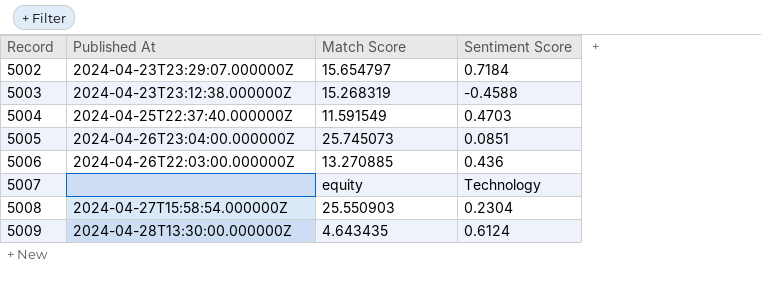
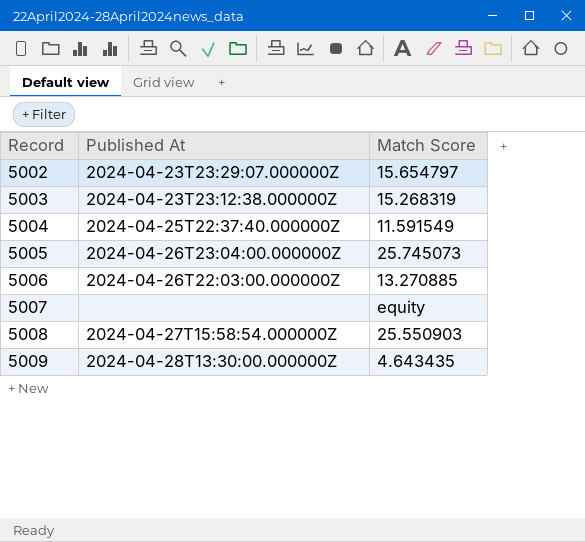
column Sentiment Score | position: 4 -> none

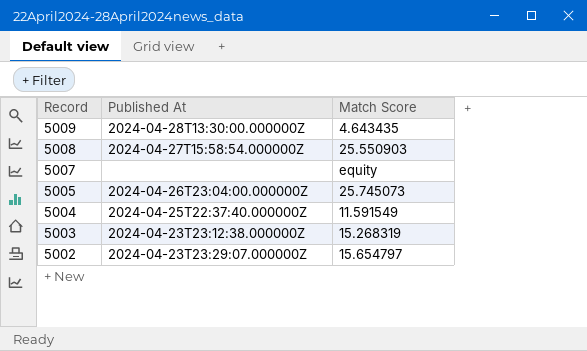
row order: Record ascending -> Record descending
row 5006: 2024-04-26T22:03:00.000000Z | 13.270885 -> none

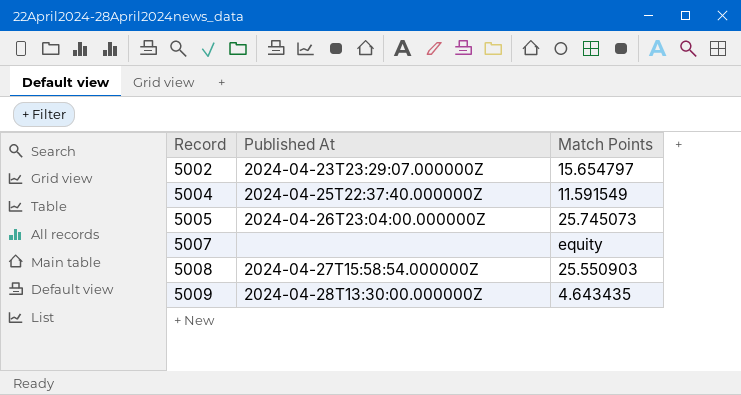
row order: Record descending -> Record ascending
column name: Match Score -> Match Points
row 5003: 2024-04-23T23:12:38.000000Z | 15.268319 -> none

